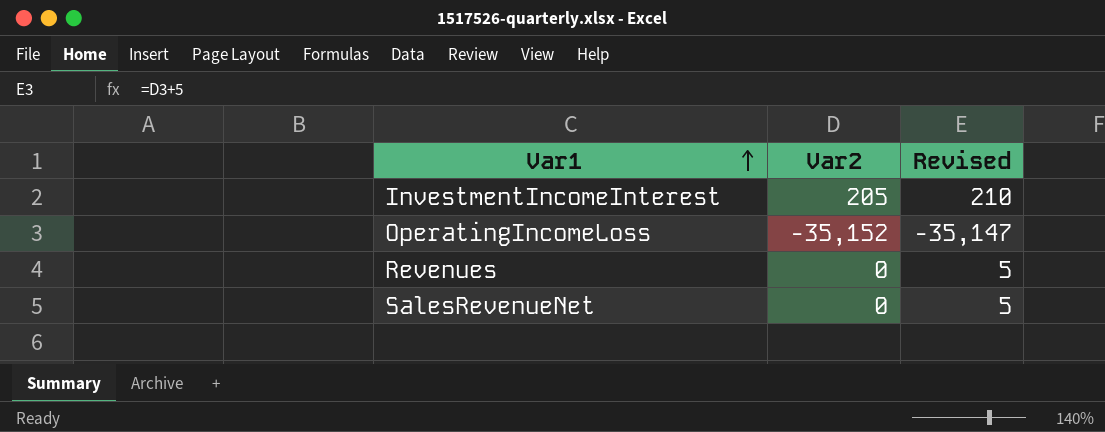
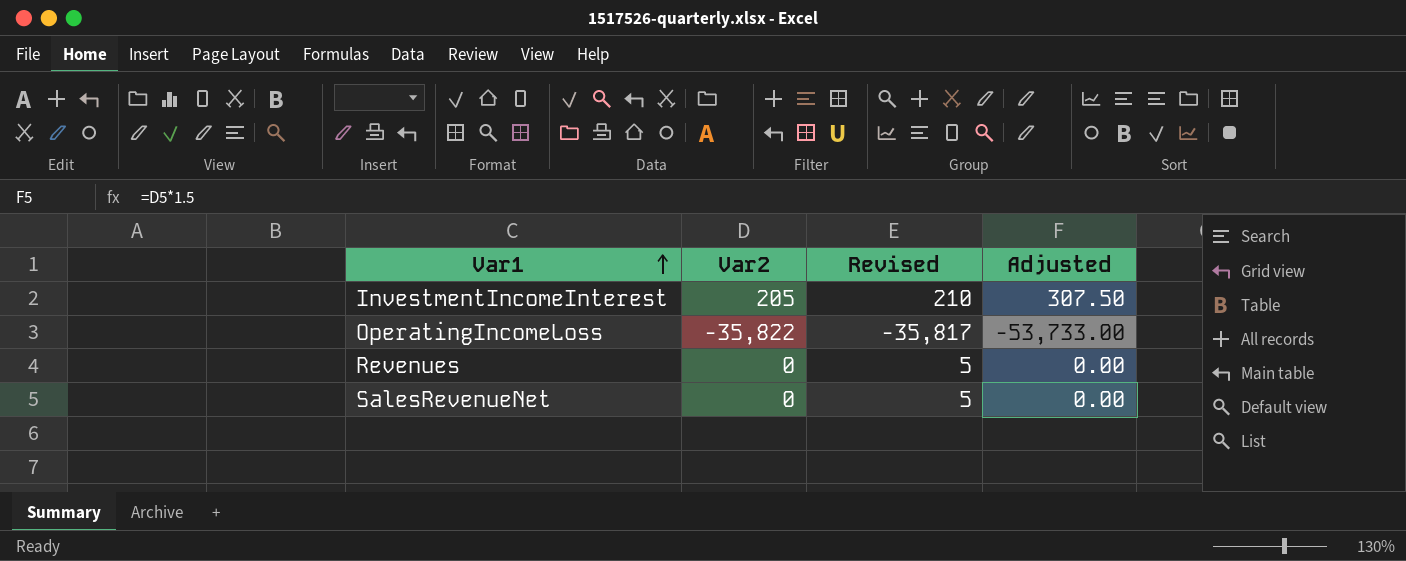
column Adjusted | formula: none -> [Var2] * 1.5
OperatingIncomeLoss | Var2: -35,152 -> -35,822
OperatingIncomeLoss | Revised: -35,147 -> -35,817

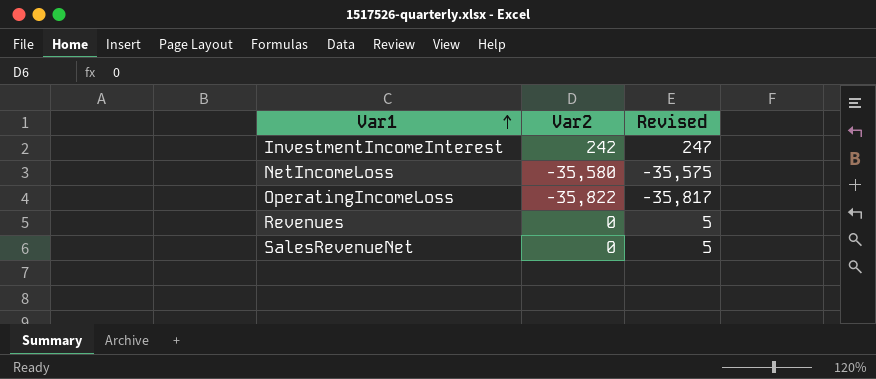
column Adjusted | formula: [Var2] * 1.5 -> none
InvestmentIncomeInterest | Var2: 205 -> 242
InvestmentIncomeInterest | Revised: 210 -> 247
row NetIncomeLoss: none -> -35,580 | -35,575

